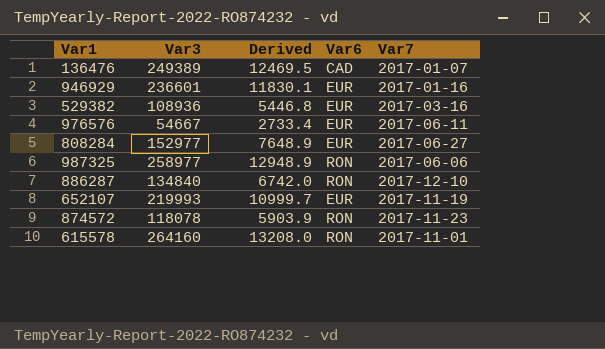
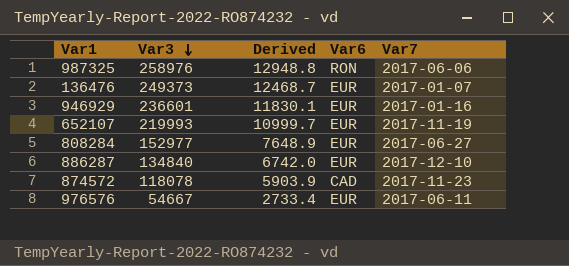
row order: none -> Var3 descending
row 529382: 108936 | 5446.8 | EUR | 2017-03-16 -> none
row 615578: 264160 | 13208.0 | RON | 2017-11-01 -> none
987325 | Var3: 258977 -> 258976
987325 | Derived: 12948.9 -> 12948.8
136476 | Var3: 249389 -> 249373
136476 | Derived: 12469.5 -> 12468.7
136476 | Var6: CAD -> EUR
886287 | Var6: RON -> EUR
874572 | Var6: RON -> CAD

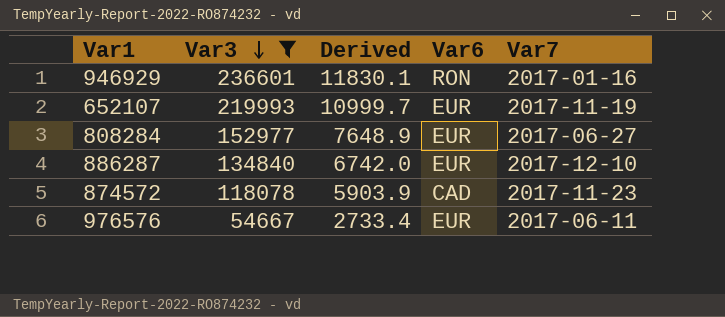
filter: none -> Var3 <= 236601
946929 | Var6: EUR -> RON

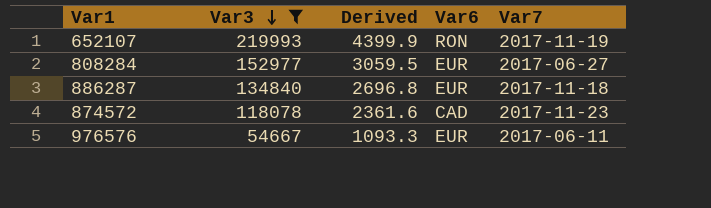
column Derived | formula: [Var3] * 0.05 -> [Var3] * 0.02
row 946929: 236601 | 11830.1 | RON | 2017-01-16 -> none
652107 | Var6: EUR -> RON
886287 | Var7: 2017-12-10 -> 2017-11-18

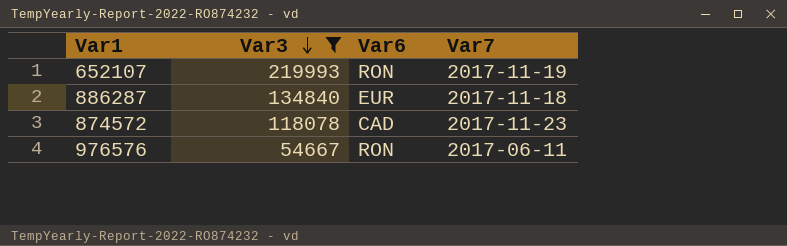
column Derived | formula: [Var3] * 0.02 -> none
row 808284: 152977 | 3059.5 | EUR | 2017-06-27 -> none
976576 | Var6: EUR -> RON

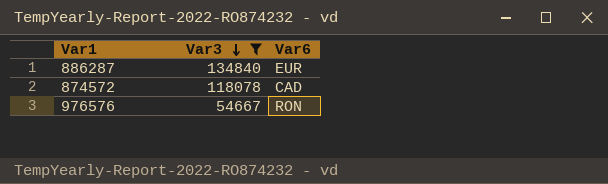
column Var7 | position: 4 -> none
row 652107: 219993 | RON | 2017-11-19 -> none

